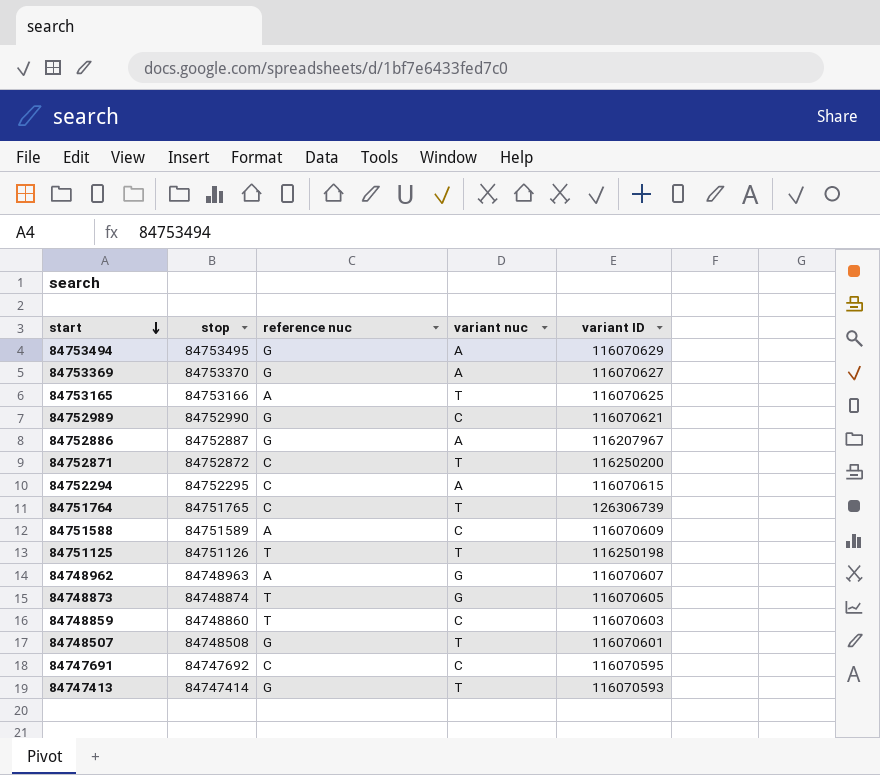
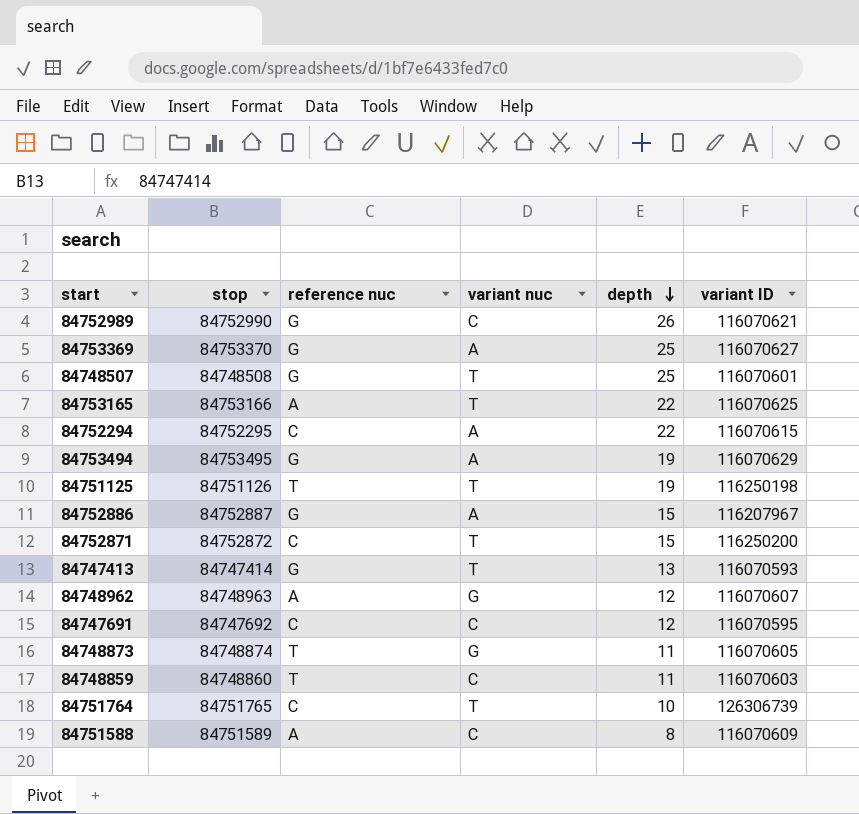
row order: start descending -> depth descending
column depth | position: none -> 5

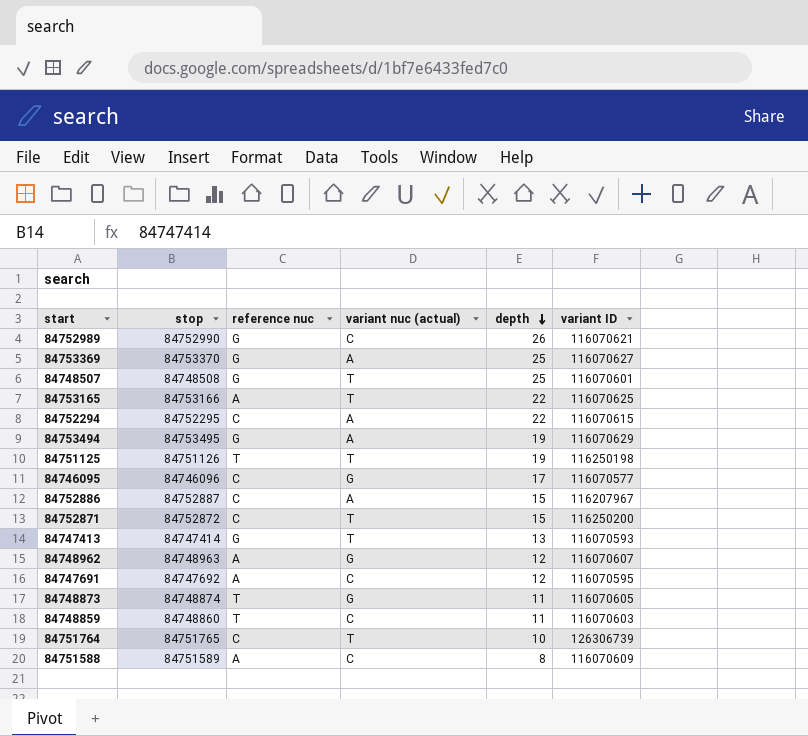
column name: variant nuc -> variant nuc (actual)
row 84746095: none -> 84746096 | C | G | 17 | 116070577
84752886 | reference nuc: G -> C
84747691 | reference nuc: C -> A

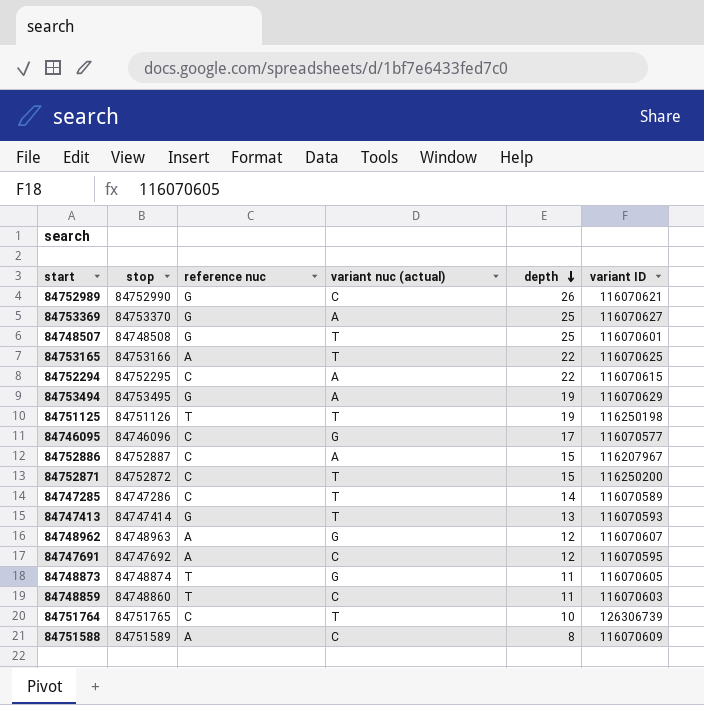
row 84747285: none -> 84747286 | C | T | 14 | 116070589

